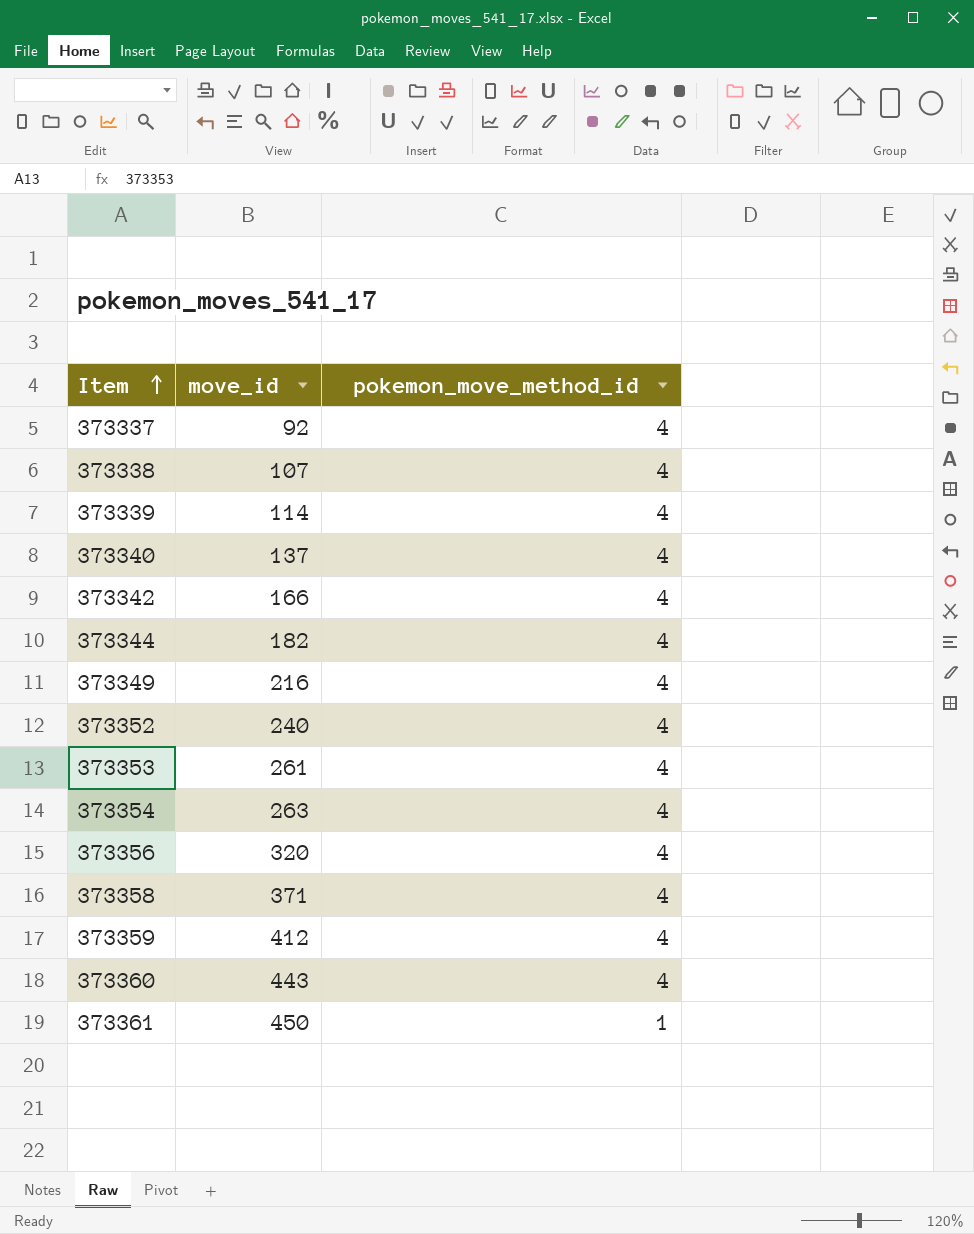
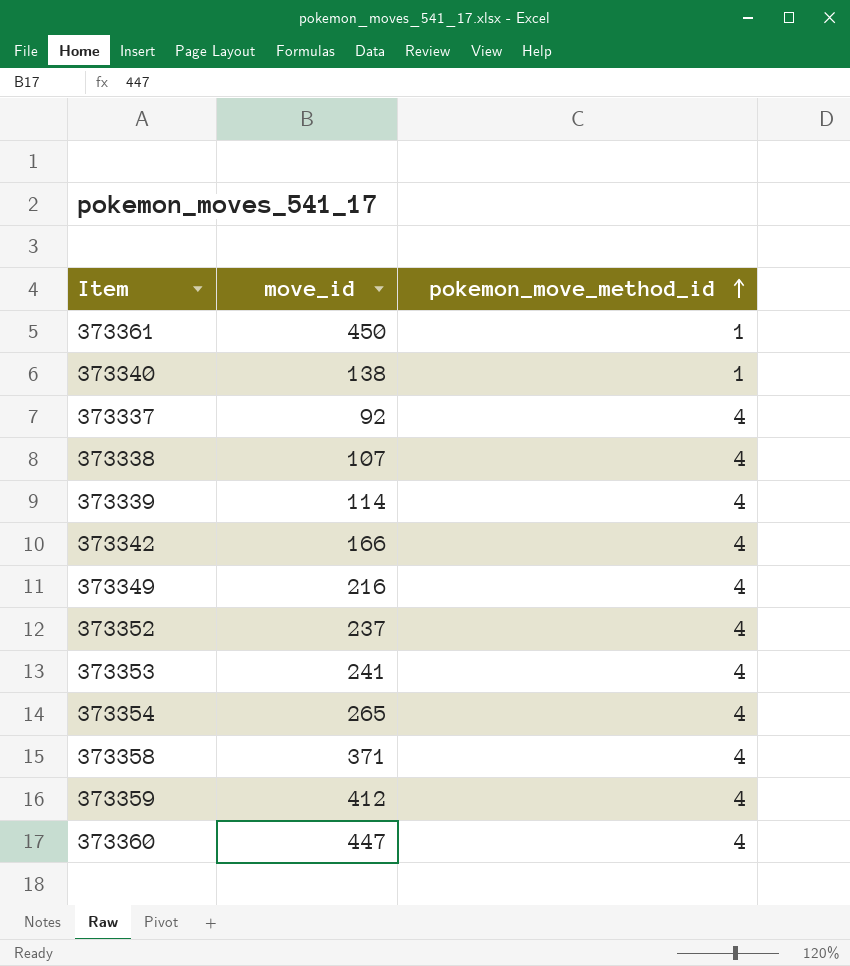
row order: Item ascending -> pokemon_move_method_id ascending
row 373344: 182 | 4 -> none
row 373356: 320 | 4 -> none
373340 | move_id: 137 -> 138
373340 | pokemon_move_method_id: 4 -> 1
373352 | move_id: 240 -> 237
373353 | move_id: 261 -> 241
373354 | move_id: 263 -> 265
373360 | move_id: 443 -> 447

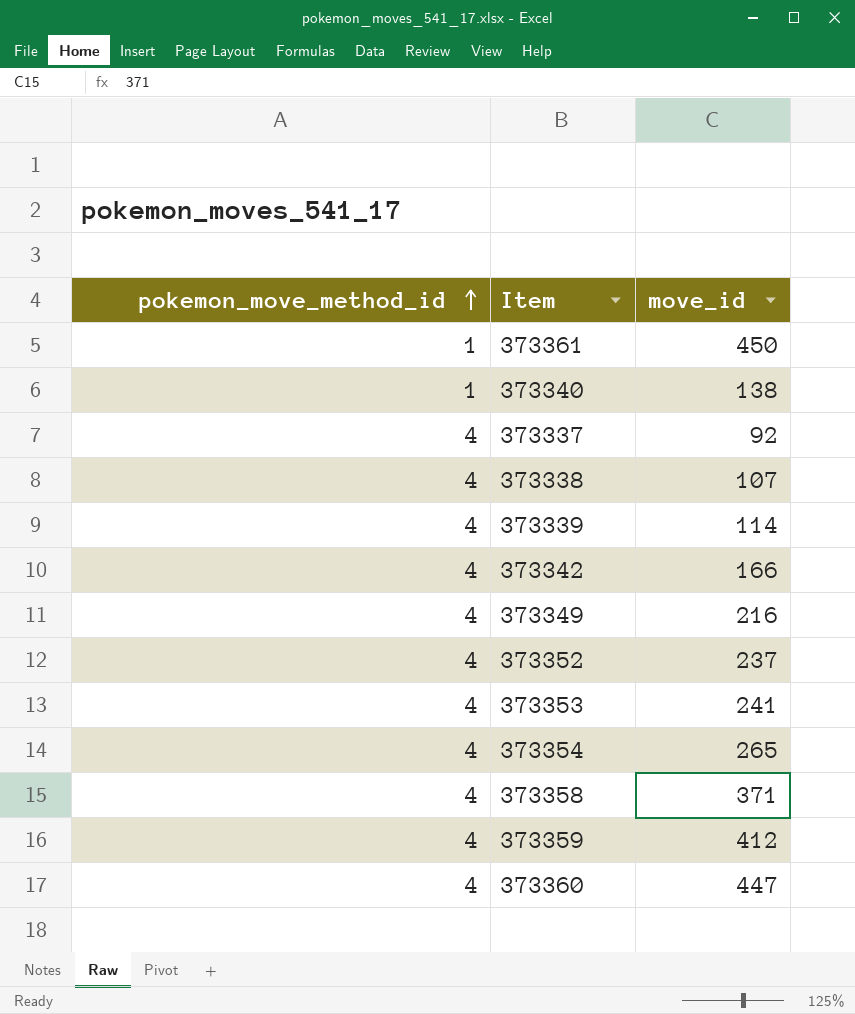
column pokemon_move_method_id | position: 3 -> 1

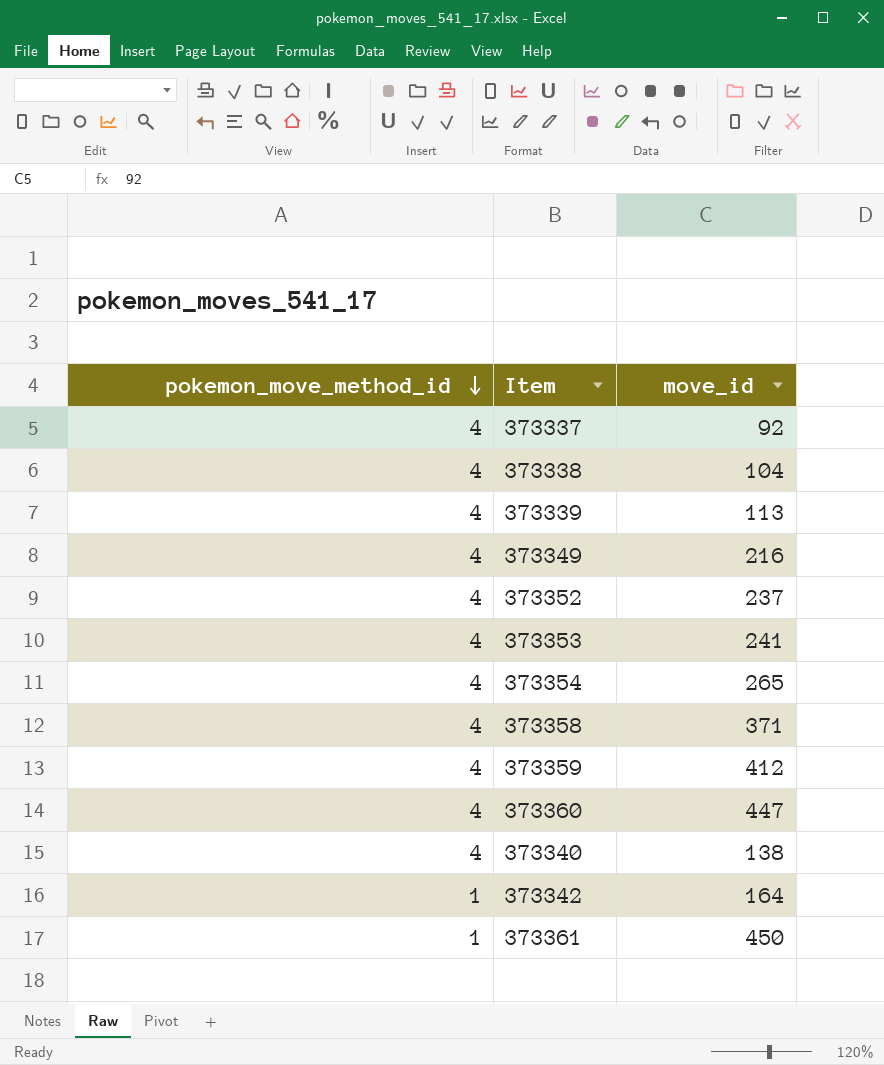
row order: pokemon_move_method_id ascending -> pokemon_move_method_id descending
373338 | move_id: 107 -> 104
373339 | move_id: 114 -> 113
373340 | pokemon_move_method_id: 1 -> 4
373342 | pokemon_move_method_id: 4 -> 1
373342 | move_id: 166 -> 164

